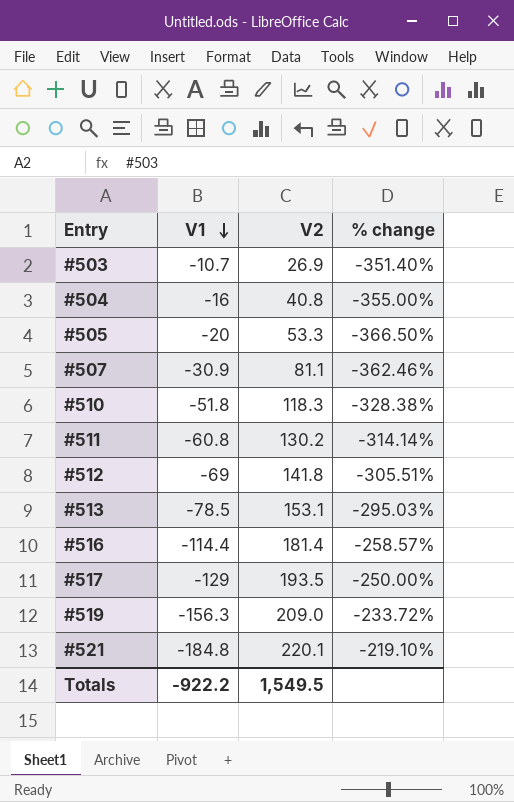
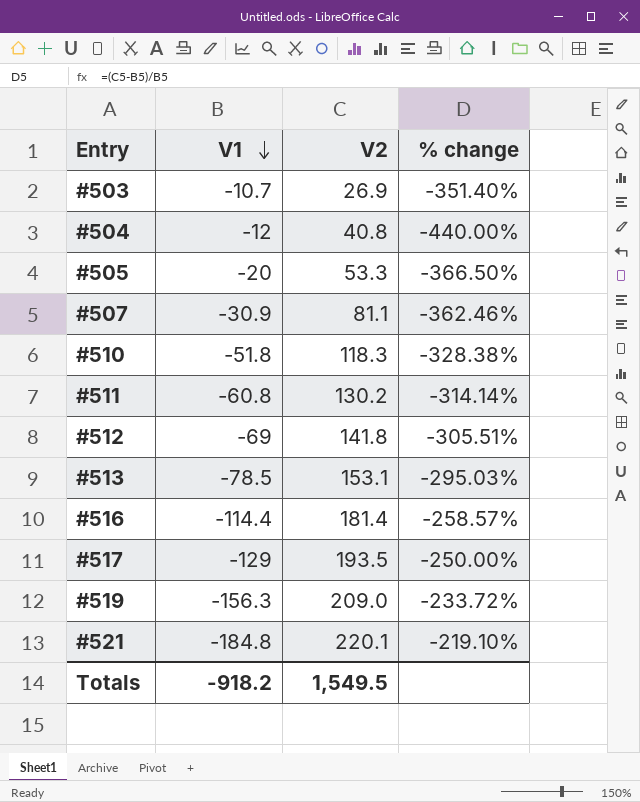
#504 | V1: -16 -> -12
#504 | % change: -355.00% -> -440.00%
Totals | V1: -922.2 -> -918.2

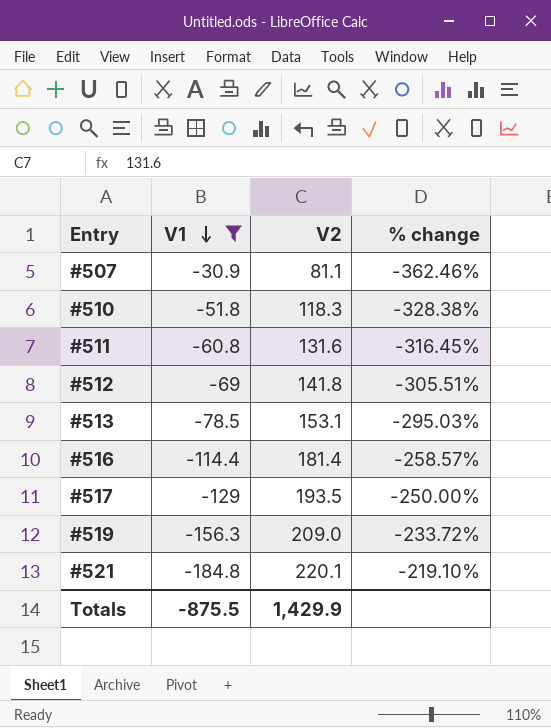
filter: none -> V1 <= -30.9
#511 | V2: 130.2 -> 131.6
#511 | % change: -314.14% -> -316.45%
Totals | V1: -918.2 -> -875.5
Totals | V2: 1,549.5 -> 1,429.9

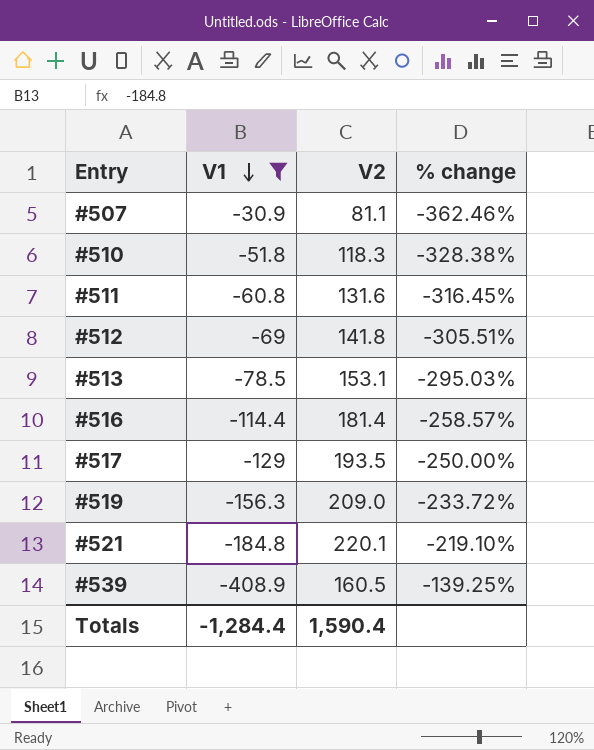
row #539: none -> -408.9 | 160.5 | -139.25%
Totals | V1: -875.5 -> -1,284.4
Totals | V2: 1,429.9 -> 1,590.4

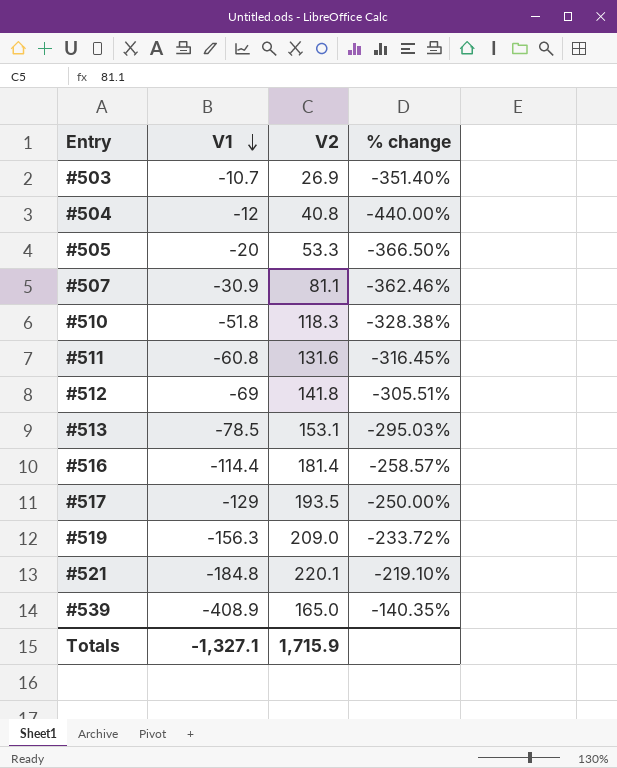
filter: V1 <= -30.9 -> none
#539 | V2: 160.5 -> 165.0
#539 | % change: -139.25% -> -140.35%
Totals | V1: -1,284.4 -> -1,327.1
Totals | V2: 1,590.4 -> 1,715.9

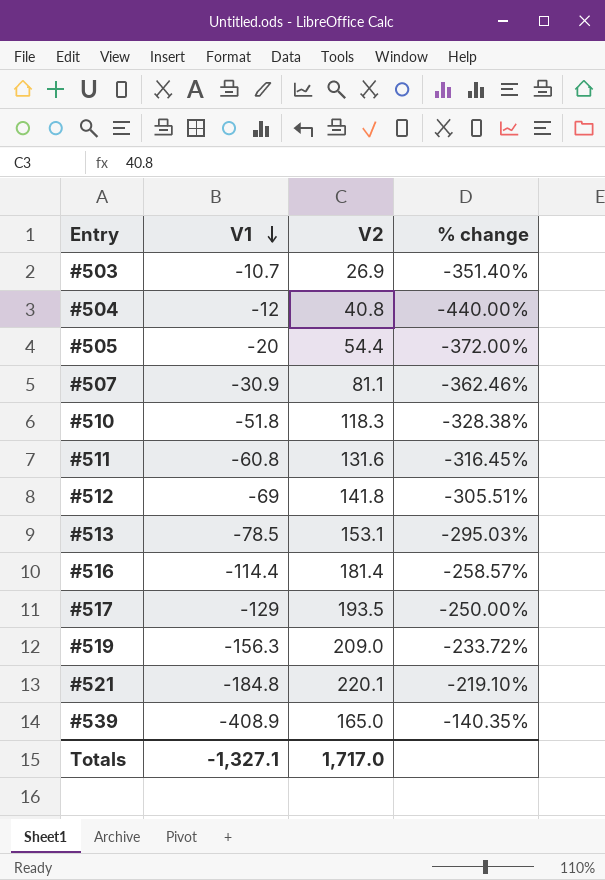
#505 | V2: 53.3 -> 54.4
#505 | % change: -366.50% -> -372.00%
Totals | V2: 1,715.9 -> 1,717.0

